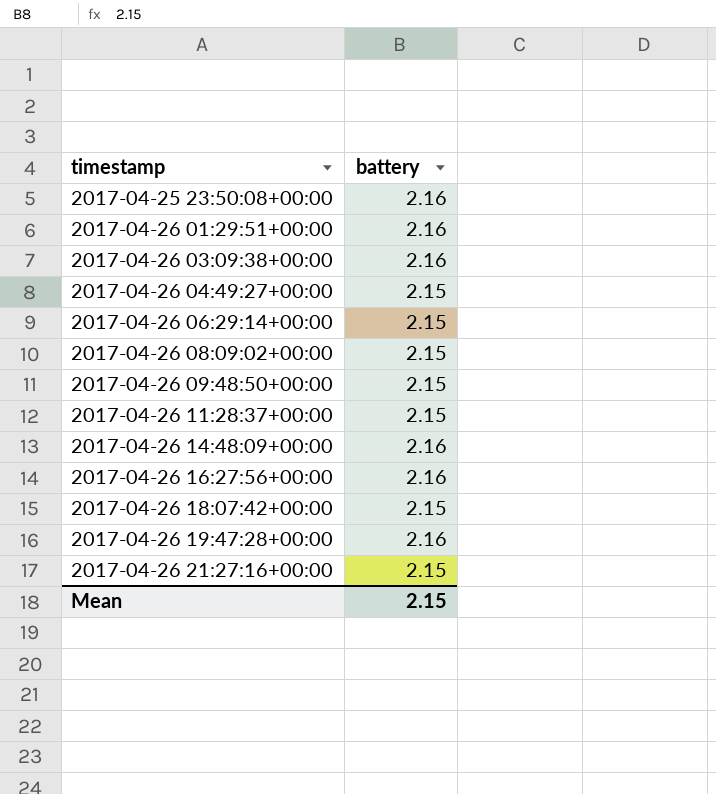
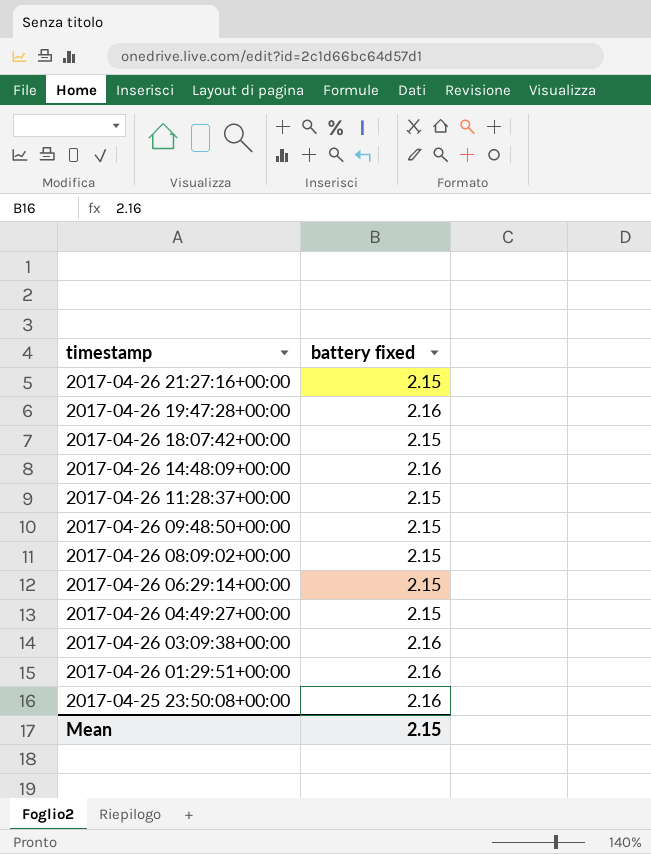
row order: timestamp ascending -> timestamp descending
column name: battery -> battery fixed
row 2017-04-26 16:27:56+00:00: 2.16 -> none

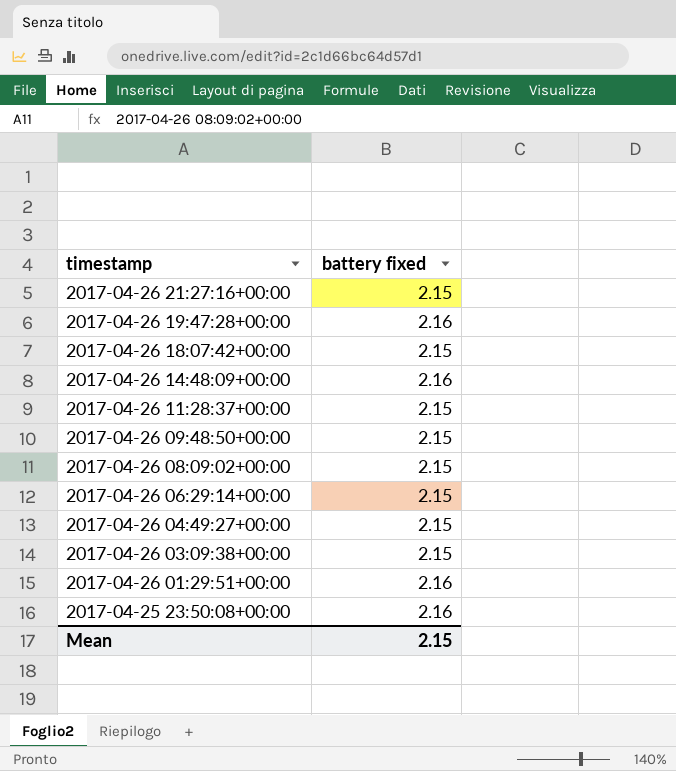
2017-04-26 03:09:38+00:00 | battery fixed: 2.16 -> 2.15

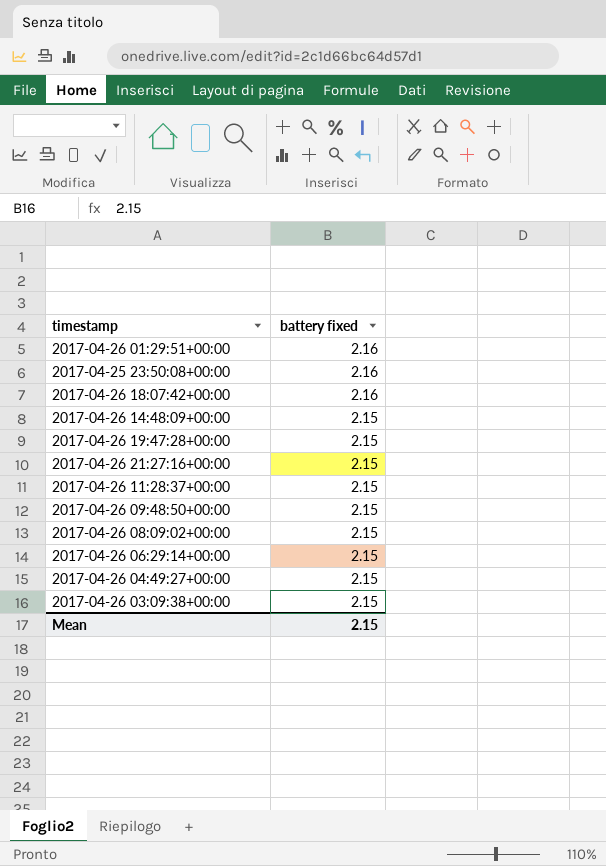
row order: timestamp descending -> battery fixed descending
2017-04-26 18:07:42+00:00 | battery fixed: 2.15 -> 2.16
2017-04-26 14:48:09+00:00 | battery fixed: 2.16 -> 2.15
2017-04-26 19:47:28+00:00 | battery fixed: 2.16 -> 2.15

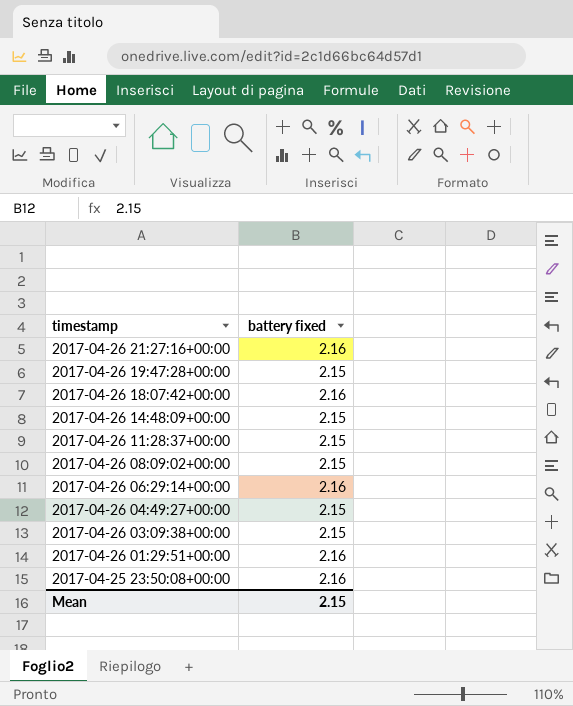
row order: battery fixed descending -> timestamp descending
row 2017-04-26 09:48:50+00:00: 2.15 -> none
2017-04-26 21:27:16+00:00 | battery fixed: 2.15 -> 2.16
2017-04-26 06:29:14+00:00 | battery fixed: 2.15 -> 2.16

